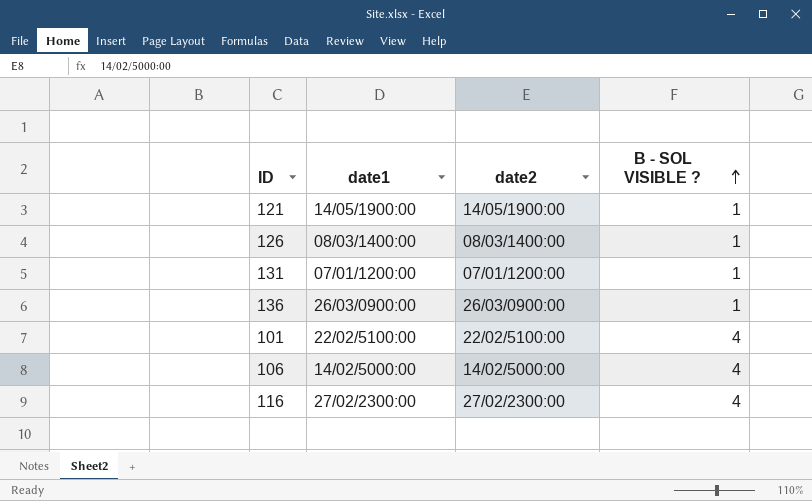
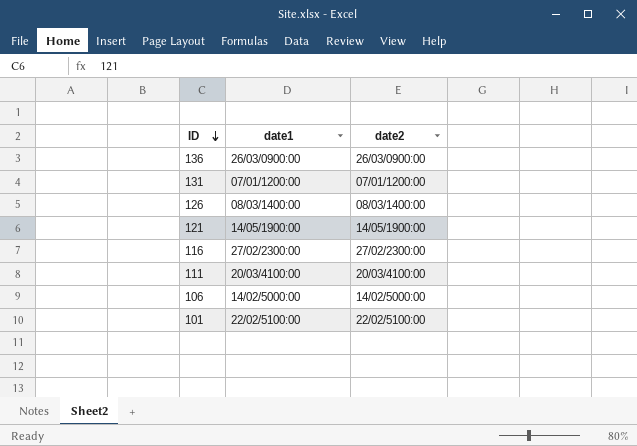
row order: B - SOL VISIBLE ? ascending -> ID descending
column B - SOL VISIBLE ? | position: 4 -> none
row 111: none -> 20/03/4100:00 | 20/03/4100:00

